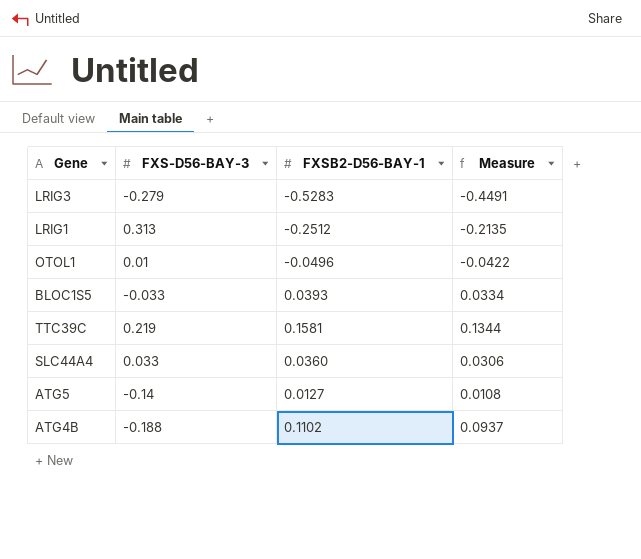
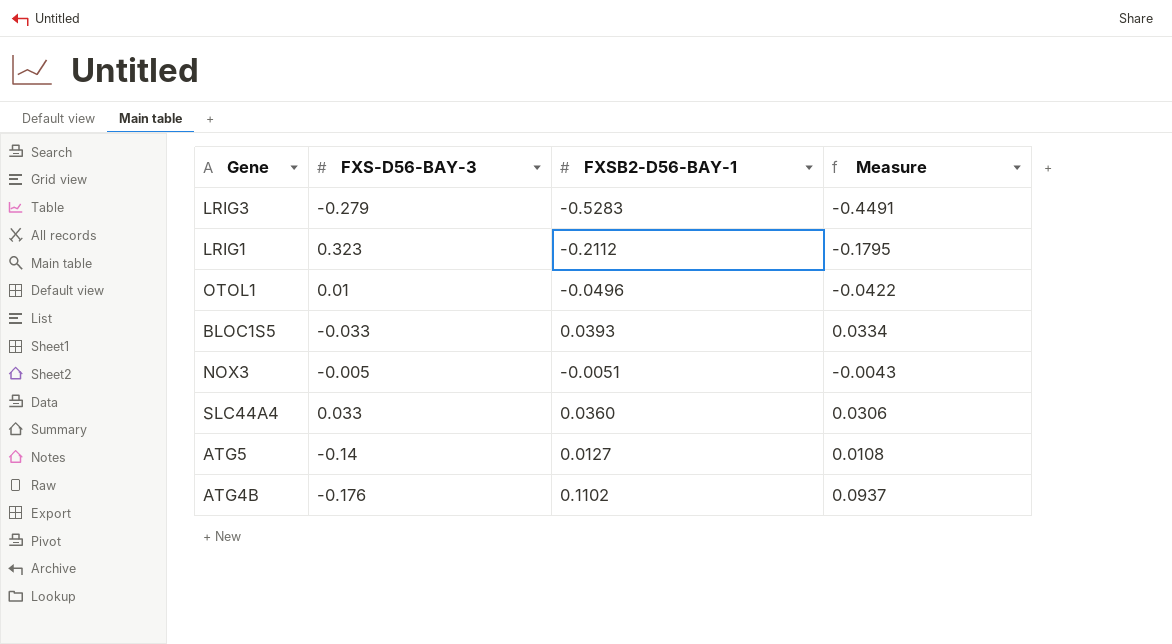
row TTC39C: 0.219 | 0.1581 | 0.1344 -> none
LRIG1 | FXS-D56-BAY-3: 0.313 -> 0.323
LRIG1 | FXSB2-D56-BAY-1: -0.2512 -> -0.2112
LRIG1 | Measure: -0.2135 -> -0.1795
row NOX3: none -> -0.005 | -0.0051 | -0.0043
ATG4B | FXS-D56-BAY-3: -0.188 -> -0.176

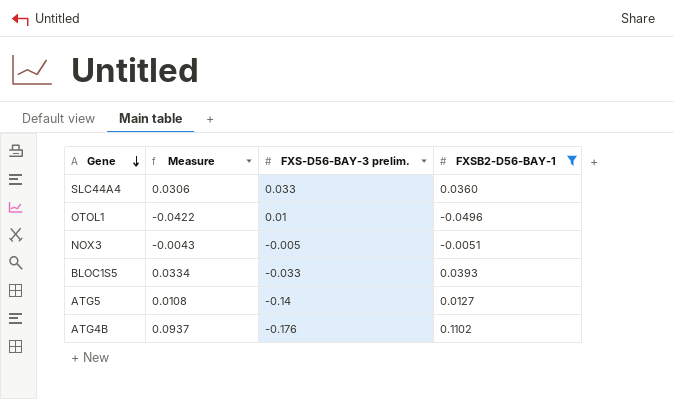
filter: none -> FXSB2-D56-BAY-1 >= -0.0496
row order: none -> Gene descending
column Measure | position: 4 -> 2
column name: FXS-D56-BAY-3 -> FXS-D56-BAY-3 prelim.

